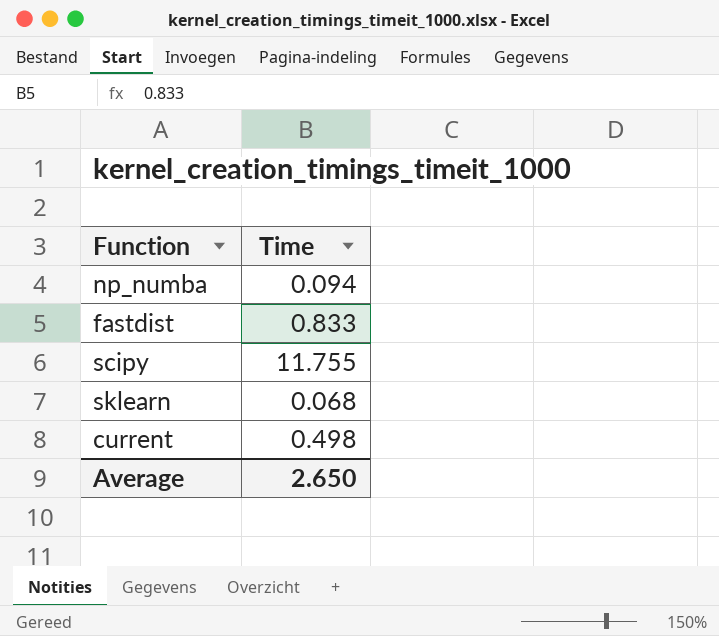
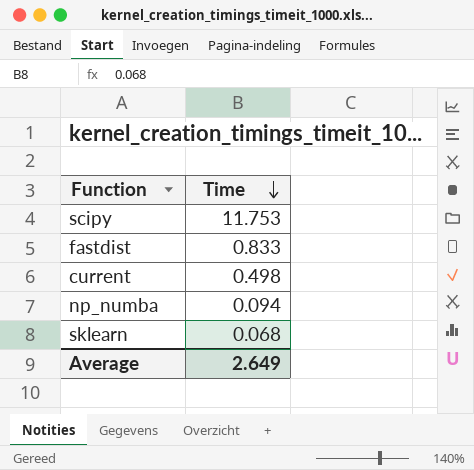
row order: none -> Time descending
scipy | Time: 11.755 -> 11.753
Average | Time: 2.650 -> 2.649

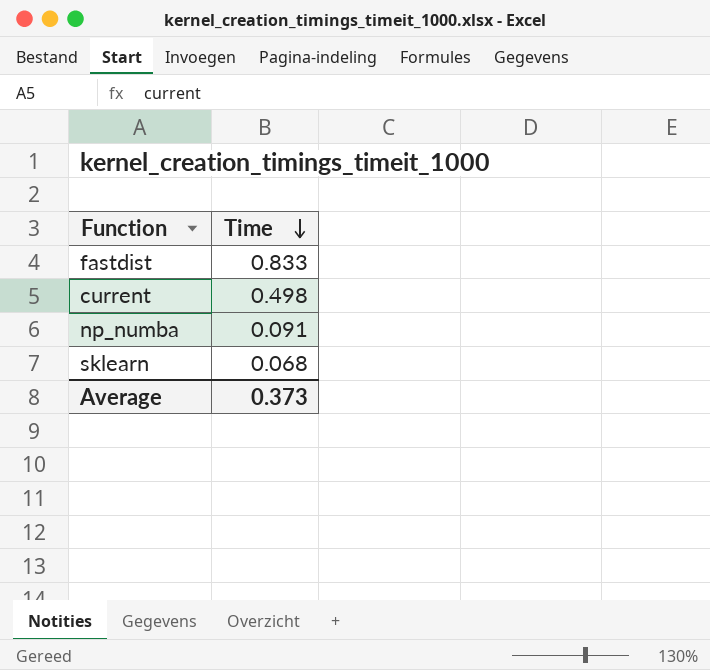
row scipy: 11.753 -> none
np_numba | Time: 0.094 -> 0.091
Average | Time: 2.649 -> 0.373

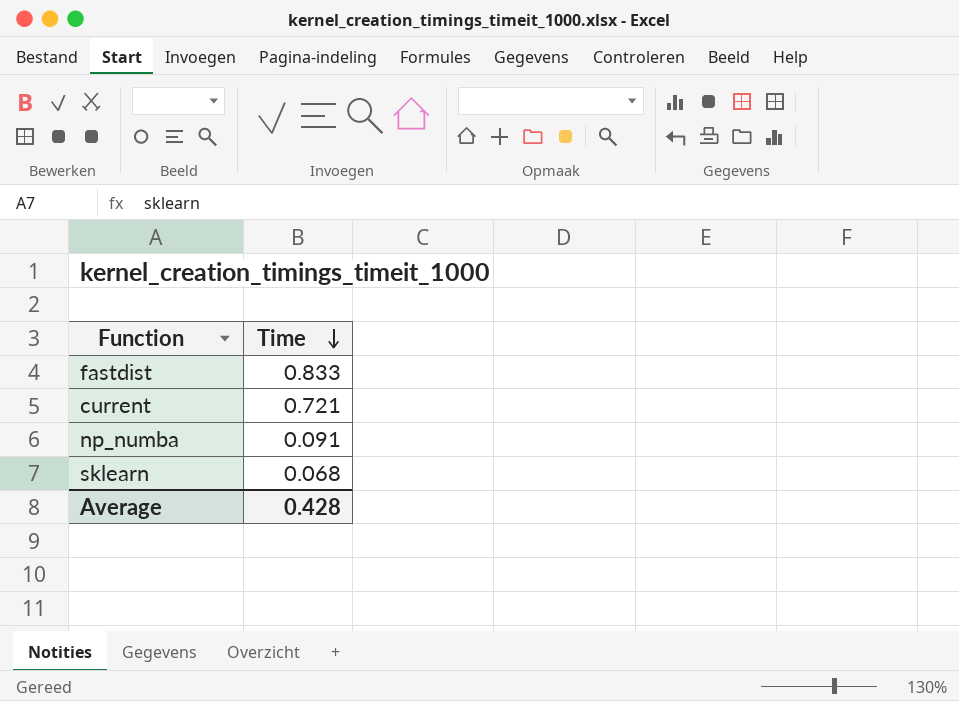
current | Time: 0.498 -> 0.721
Average | Time: 0.373 -> 0.428

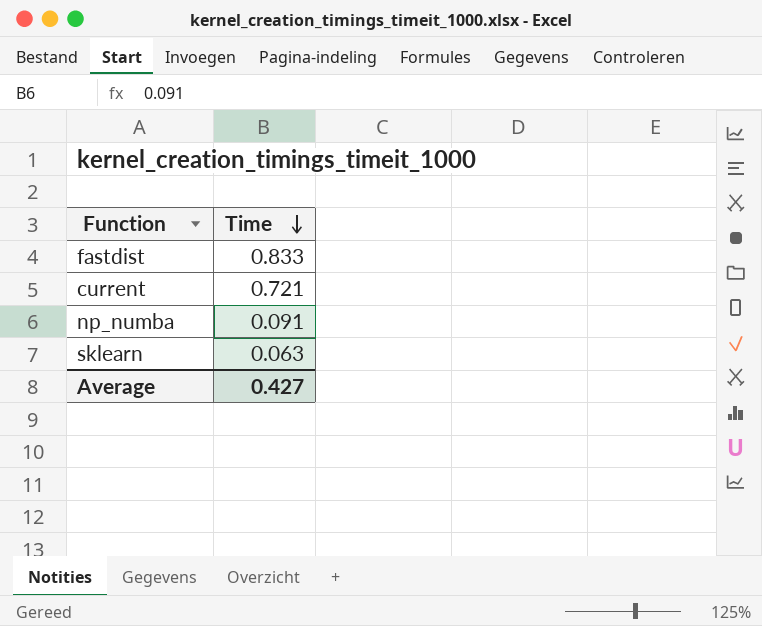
sklearn | Time: 0.068 -> 0.063
Average | Time: 0.428 -> 0.427

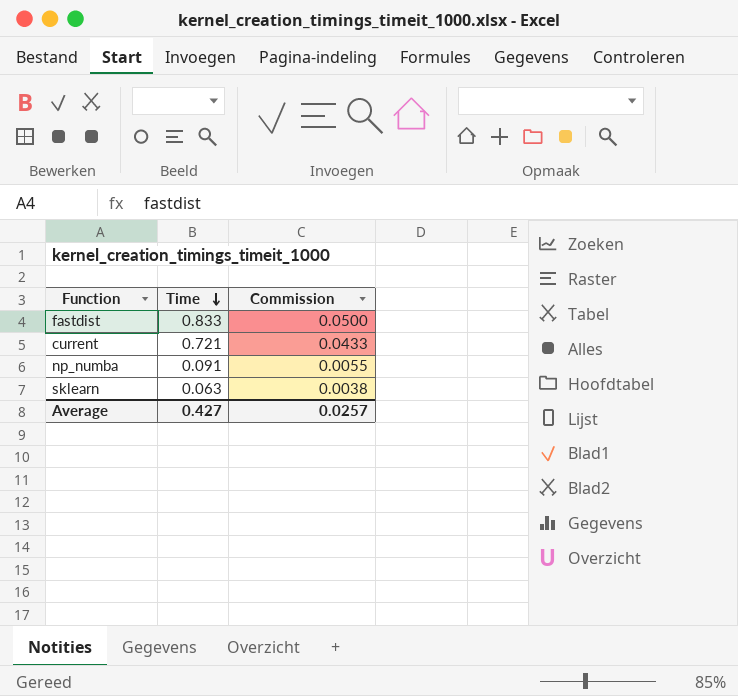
column Commission | formula: none -> [Time] * 0.06

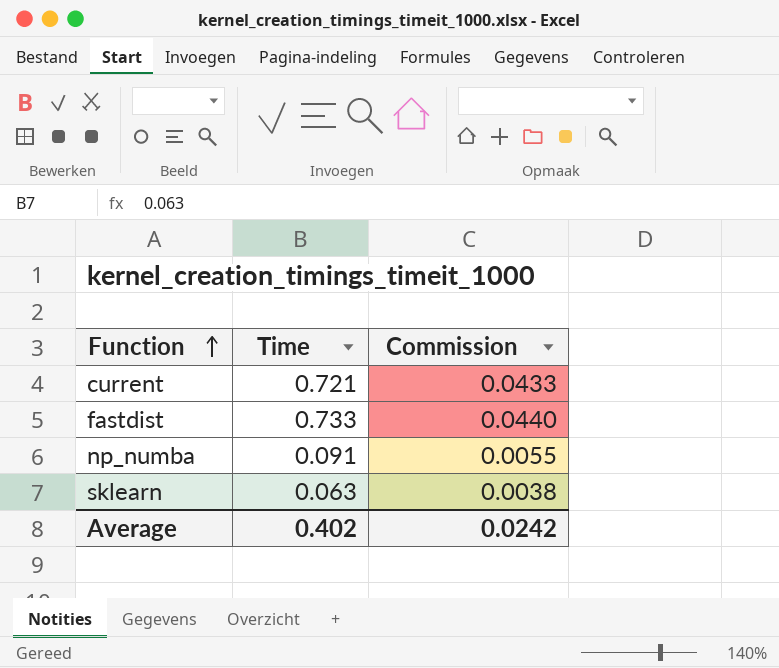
row order: Time descending -> Function ascending
fastdist | Time: 0.833 -> 0.733
fastdist | Commission: 0.0500 -> 0.0440
Average | Time: 0.427 -> 0.402
Average | Commission: 0.0257 -> 0.0242

